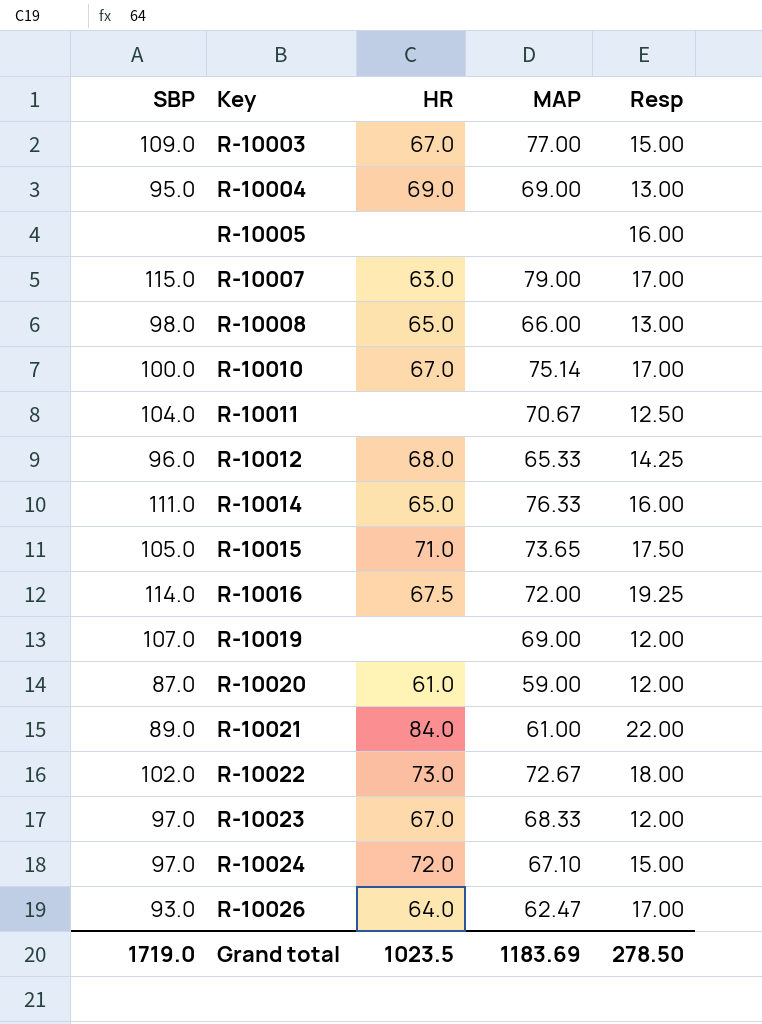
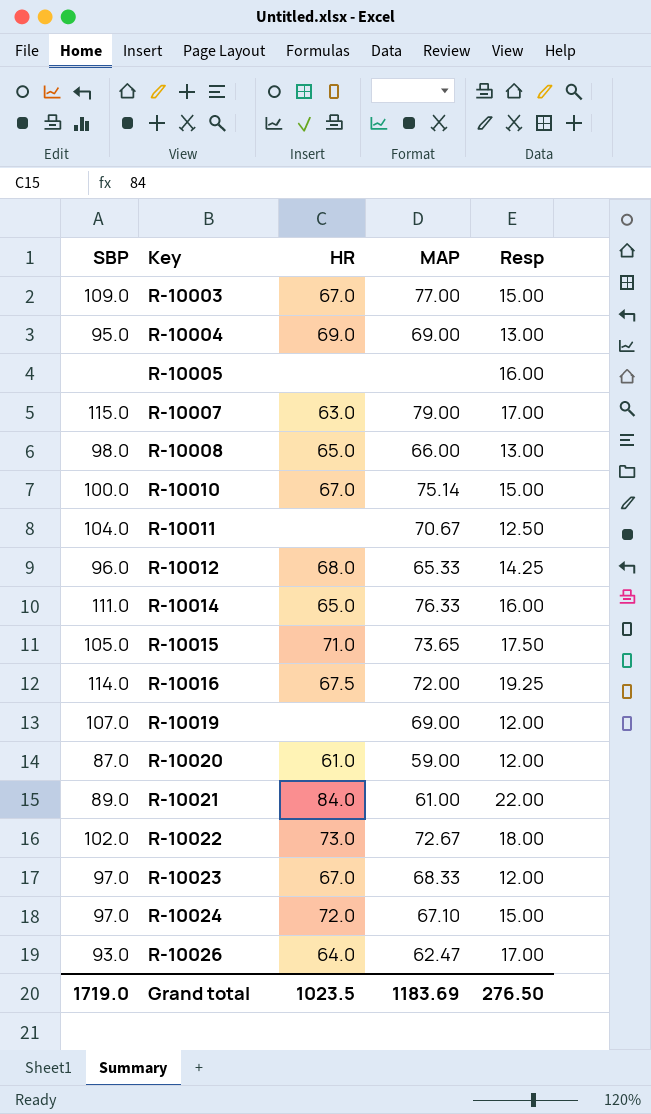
R-10010 | Resp: 17.00 -> 15.00
Grand total | Resp: 278.50 -> 276.50

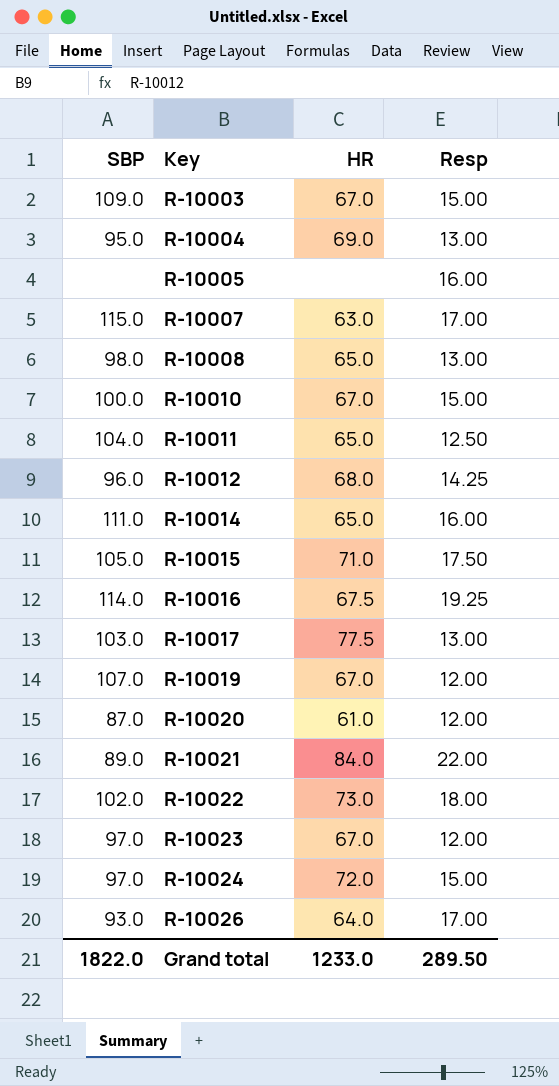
column MAP | position: 4 -> none
R-10011 | HR: none -> 65.0
row R-10017: none -> 103.0 | 77.5 | 13.00
R-10019 | HR: none -> 67.0
Grand total | SBP: 1719.0 -> 1822.0
Grand total | HR: 1023.5 -> 1233.0
Grand total | Resp: 276.50 -> 289.50

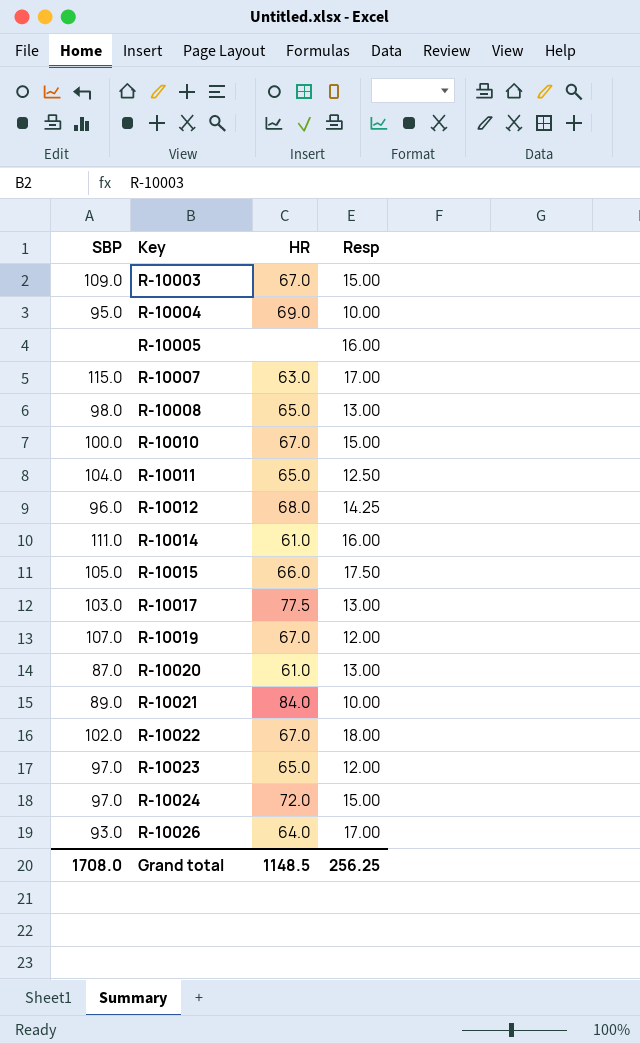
row R-10016: 114.0 | 67.5 | 19.25 -> none
R-10004 | Resp: 13.00 -> 10.00
R-10014 | HR: 65.0 -> 61.0
R-10015 | HR: 71.0 -> 66.0
R-10020 | Resp: 12.00 -> 13.00
R-10021 | Resp: 22.00 -> 10.00
R-10022 | HR: 73.0 -> 67.0
R-10023 | HR: 67.0 -> 65.0
Grand total | SBP: 1822.0 -> 1708.0
Grand total | HR: 1233.0 -> 1148.5
Grand total | Resp: 289.50 -> 256.25

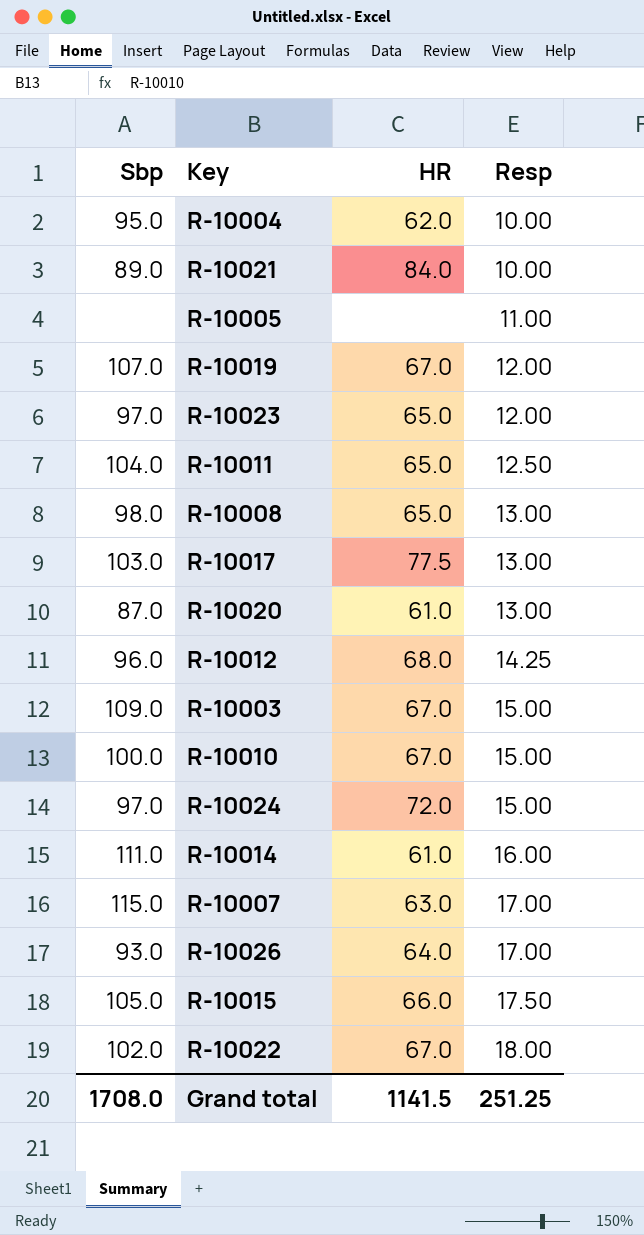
row order: Key ascending -> Resp ascending
column name: SBP -> Sbp
R-10004 | HR: 69.0 -> 62.0
R-10005 | Resp: 16.00 -> 11.00
Grand total | HR: 1148.5 -> 1141.5
Grand total | Resp: 256.25 -> 251.25

